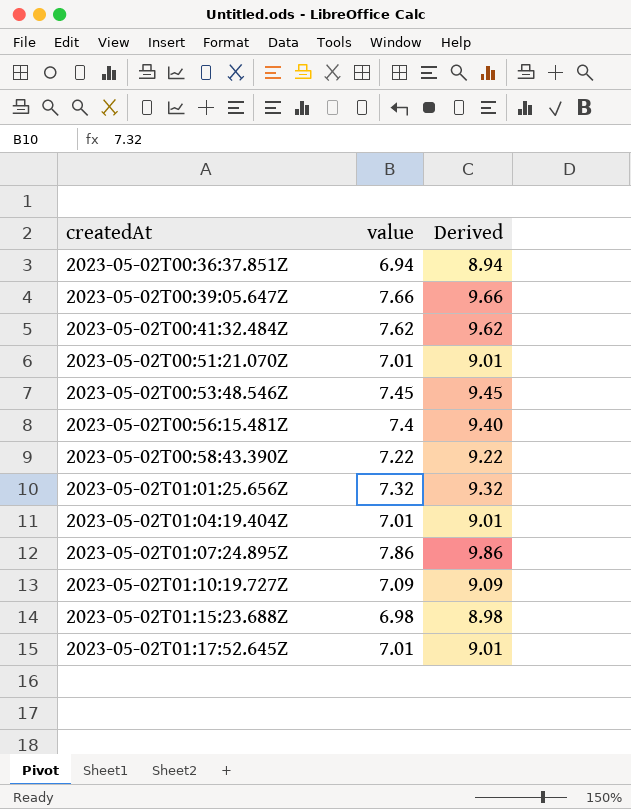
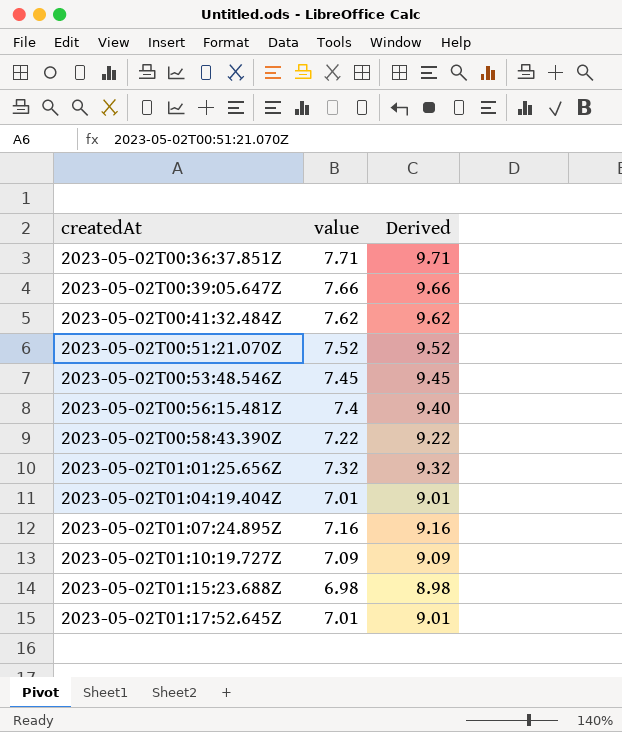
2023-05-02T00:36:37.851Z | value: 6.94 -> 7.71
2023-05-02T00:36:37.851Z | Derived: 8.94 -> 9.71
2023-05-02T00:51:21.070Z | value: 7.01 -> 7.52
2023-05-02T00:51:21.070Z | Derived: 9.01 -> 9.52
2023-05-02T01:07:24.895Z | value: 7.86 -> 7.16
2023-05-02T01:07:24.895Z | Derived: 9.86 -> 9.16

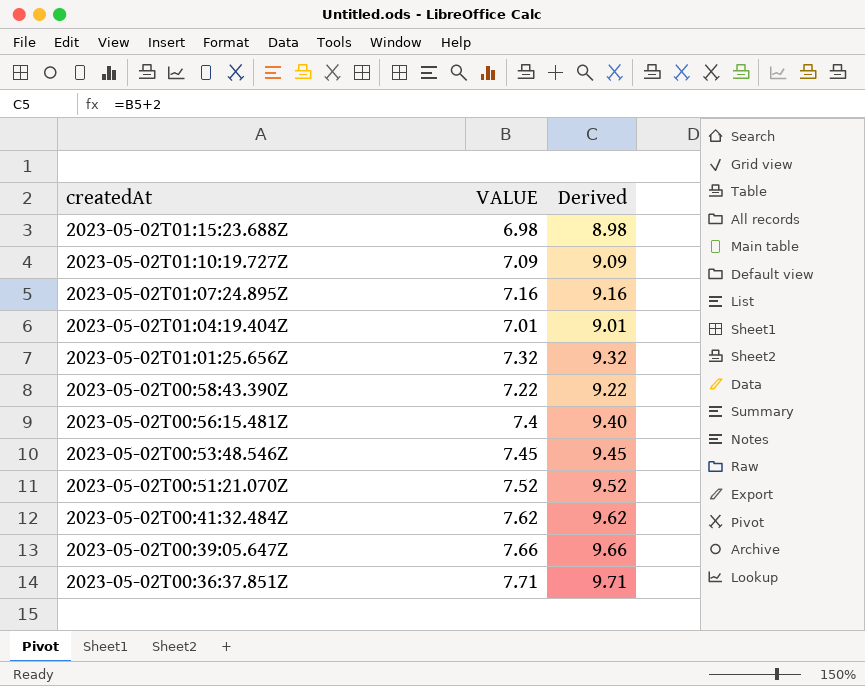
row order: createdAt ascending -> createdAt descending
column name: value -> VALUE
row 2023-05-02T01:17:52.645Z: 7.01 | 9.01 -> none

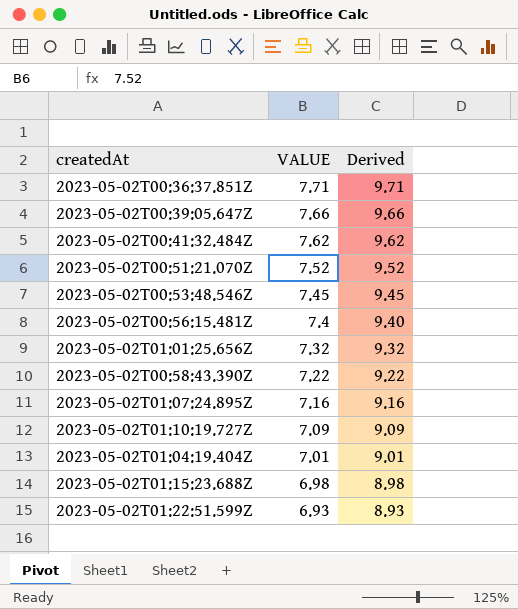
row order: createdAt descending -> VALUE descending
row 2023-05-02T01:22:51.599Z: none -> 6.93 | 8.93

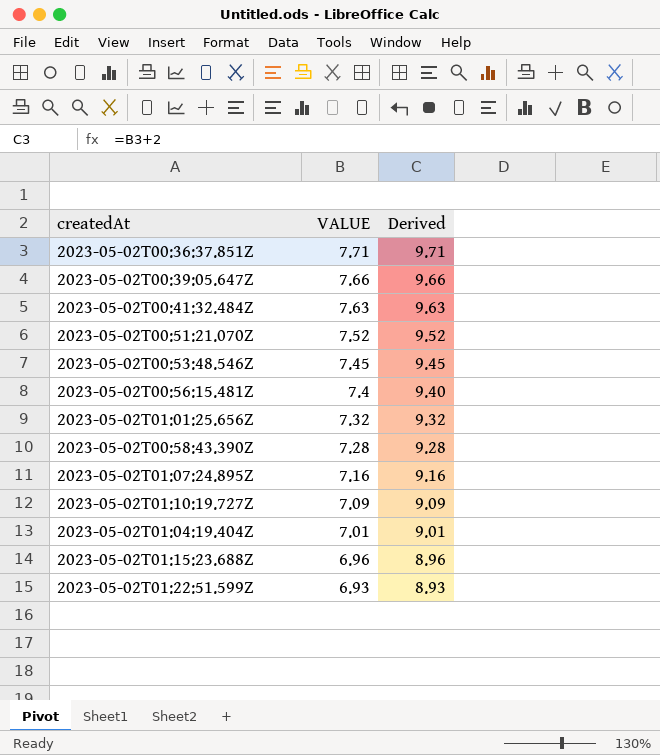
2023-05-02T00:41:32.484Z | VALUE: 7.62 -> 7.63
2023-05-02T00:41:32.484Z | Derived: 9.62 -> 9.63
2023-05-02T00:58:43.390Z | VALUE: 7.22 -> 7.28
2023-05-02T00:58:43.390Z | Derived: 9.22 -> 9.28
2023-05-02T01:15:23.688Z | VALUE: 6.98 -> 6.96
2023-05-02T01:15:23.688Z | Derived: 8.98 -> 8.96

